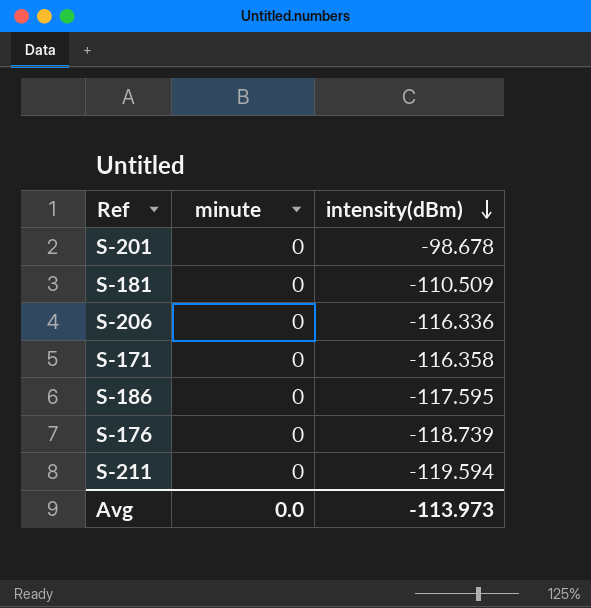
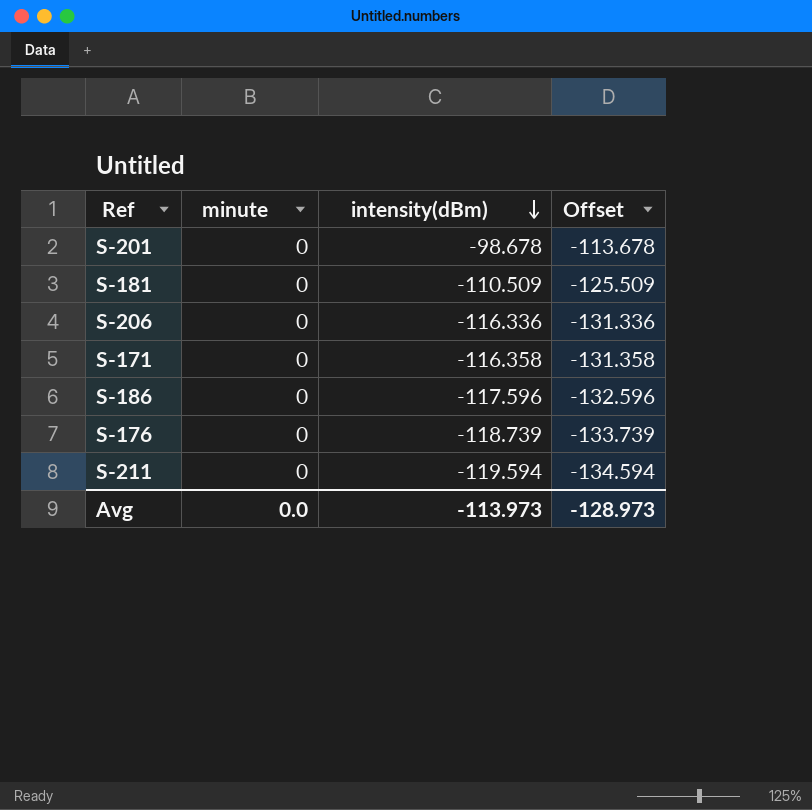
column Offset | formula: none -> [intensity(dBm)] - 15
S-186 | intensity(dBm): -117.595 -> -117.596

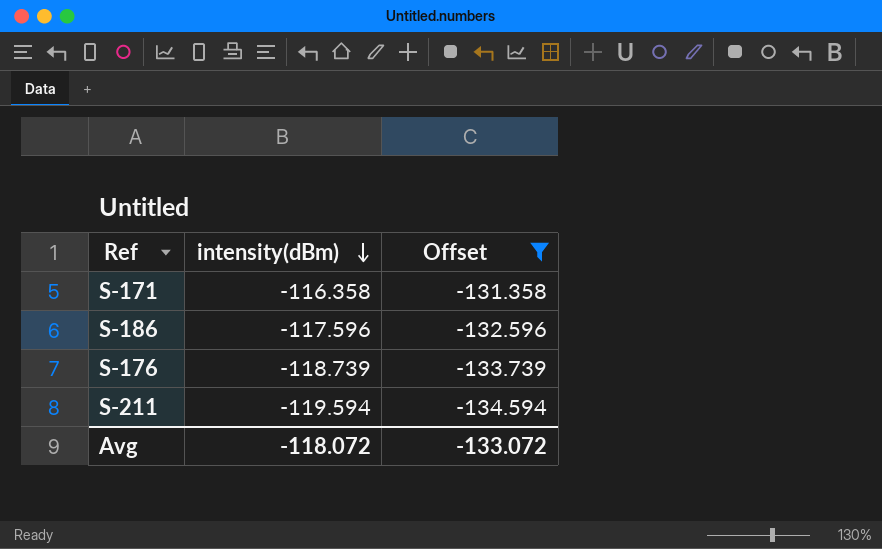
filter: none -> Offset <= -131.358
column minute | position: 2 -> none
Avg | intensity(dBm): -113.973 -> -118.072
Avg | Offset: -128.973 -> -133.072

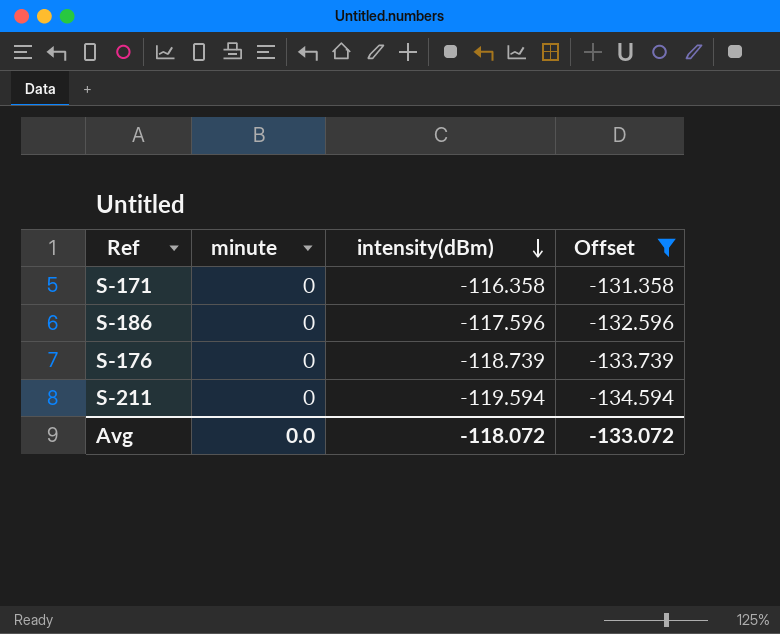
column minute | position: none -> 2

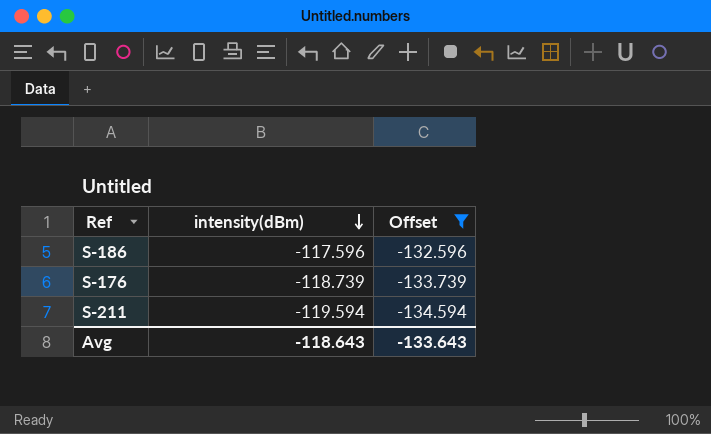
column minute | position: 2 -> none
row S-171: 0 | -116.358 | -131.358 -> none
Avg | intensity(dBm): -118.072 -> -118.643
Avg | Offset: -133.072 -> -133.643

